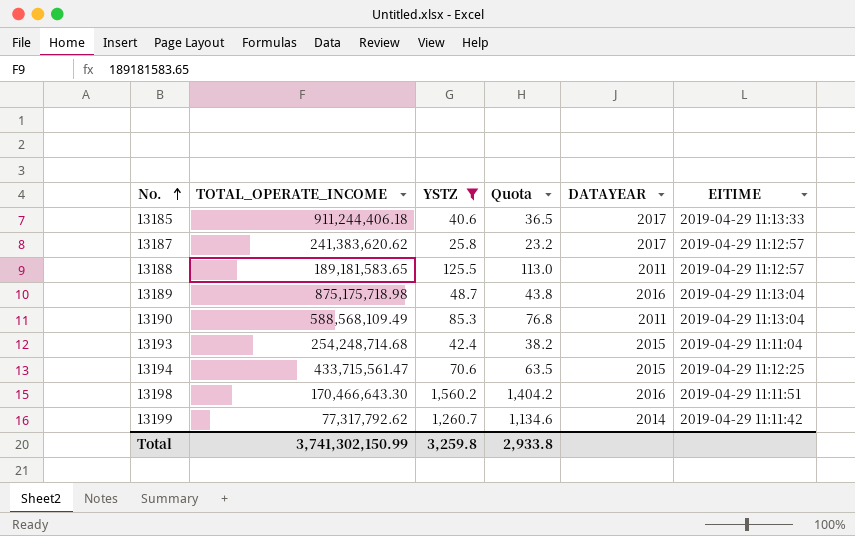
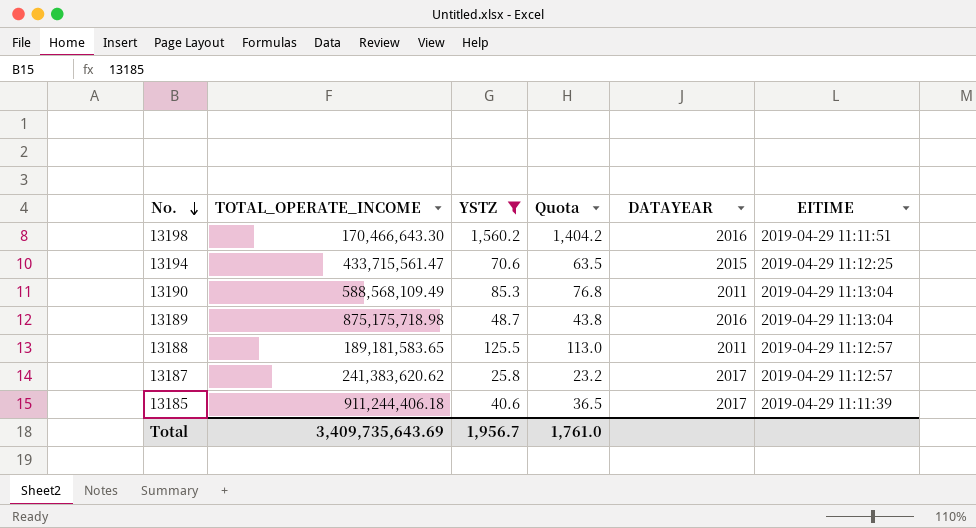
row order: No. ascending -> No. descending
row 13193: 254,248,714.68 | 42.4 | 38.2 | 2015 | 2019-04-29 11:11:04 -> none
row 13199: 77,317,792.62 | 1,260.7 | 1,134.6 | 2014 | 2019-04-29 11:11:42 -> none
13185 | EITIME: 2019-04-29 11:13:33 -> 2019-04-29 11:11:39
Total | TOTAL_OPERATE_INCOME: 3,741,302,150.99 -> 3,409,735,643.69
Total | YSTZ: 3,259.8 -> 1,956.7
Total | Quota: 2,933.8 -> 1,761.0

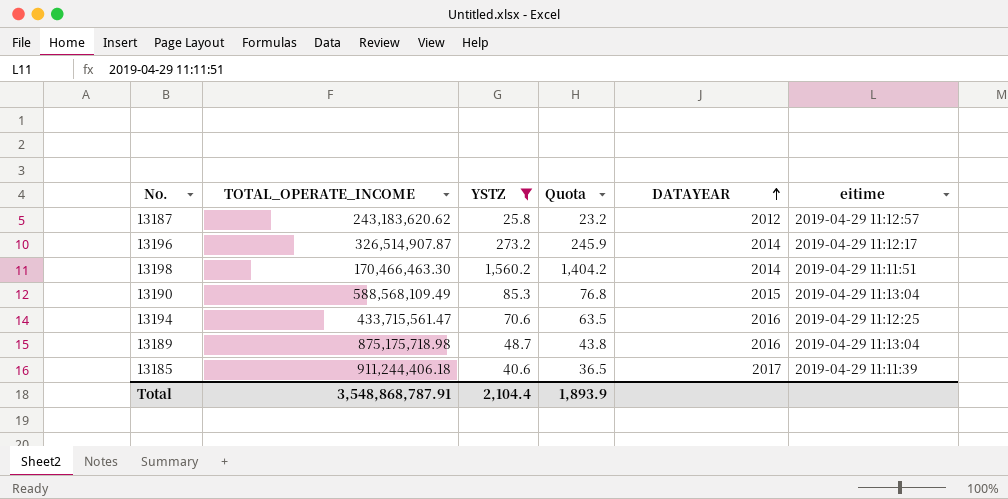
row order: No. descending -> DATAYEAR ascending
column name: EITIME -> eitime
row 13188: 189,181,583.65 | 125.5 | 113.0 | 2011 | 2019-04-29 11:12:57 -> none
13187 | TOTAL_OPERATE_INCOME: 241,383,620.62 -> 243,183,620.62
13187 | DATAYEAR: 2017 -> 2012
row 13196: none -> 326,514,907.87 | 273.2 | 245.9 | 2014 | 2019-04-29 11:12:17
13198 | TOTAL_OPERATE_INCOME: 170,466,643.30 -> 170,466,463.30
13198 | DATAYEAR: 2016 -> 2014
13190 | DATAYEAR: 2011 -> 2015
13194 | DATAYEAR: 2015 -> 2016
Total | TOTAL_OPERATE_INCOME: 3,409,735,643.69 -> 3,548,868,787.91
Total | YSTZ: 1,956.7 -> 2,104.4
Total | Quota: 1,761.0 -> 1,893.9

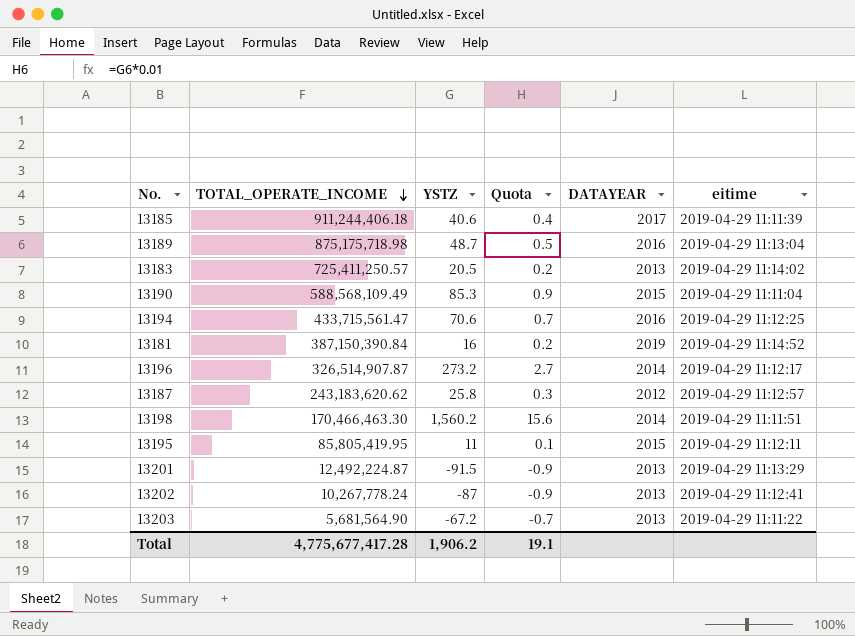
filter: YSTZ >= 25.8 -> none
row order: DATAYEAR ascending -> TOTAL_OPERATE_INCOME descending
column Quota | formula: [YSTZ] * 0.9 -> [YSTZ] * 0.01
13190 | eitime: 2019-04-29 11:13:04 -> 2019-04-29 11:11:04
Total | TOTAL_OPERATE_INCOME: 3,548,868,787.91 -> 4,775,677,417.28
Total | YSTZ: 2,104.4 -> 1,906.2
Total | Quota: 1,893.9 -> 19.1

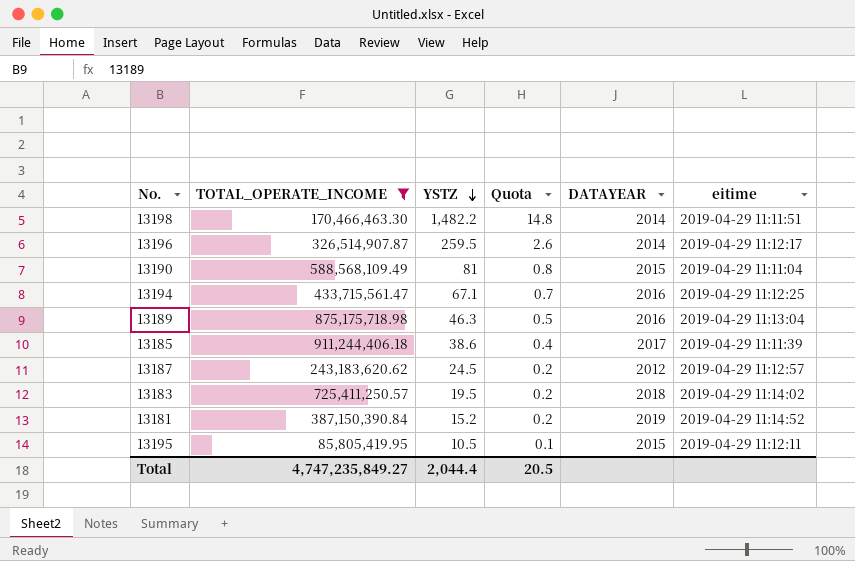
filter: none -> TOTAL_OPERATE_INCOME >= 85,805,419.95
row order: TOTAL_OPERATE_INCOME descending -> YSTZ descending
13198 | YSTZ: 1,560.2 -> 1,482.2
13198 | Quota: 15.6 -> 14.8
13196 | YSTZ: 273.2 -> 259.5
13196 | Quota: 2.7 -> 2.6
13190 | YSTZ: 85.3 -> 81
13190 | Quota: 0.9 -> 0.8
13194 | YSTZ: 70.6 -> 67.1
13189 | YSTZ: 48.7 -> 46.3
13185 | YSTZ: 40.6 -> 38.6
13187 | YSTZ: 25.8 -> 24.5
13187 | Quota: 0.3 -> 0.2
13183 | YSTZ: 20.5 -> 19.5
13183 | DATAYEAR: 2013 -> 2018
13181 | YSTZ: 16 -> 15.2
13195 | YSTZ: 11 -> 10.5
Total | TOTAL_OPERATE_INCOME: 4,775,677,417.28 -> 4,747,235,849.27
Total | YSTZ: 1,906.2 -> 2,044.4
Total | Quota: 19.1 -> 20.5

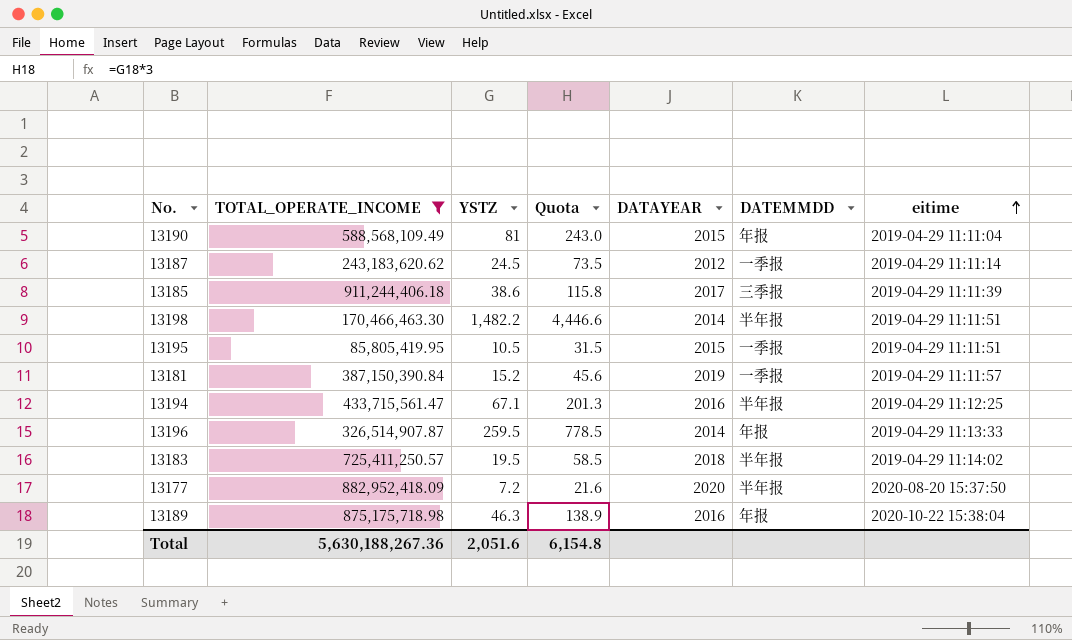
row order: YSTZ descending -> eitime ascending
column Quota | formula: [YSTZ] * 0.01 -> [YSTZ] * 3
column DATEMMDD | position: none -> 6
13187 | eitime: 2019-04-29 11:12:57 -> 2019-04-29 11:11:14
13195 | eitime: 2019-04-29 11:12:11 -> 2019-04-29 11:11:51
13181 | eitime: 2019-04-29 11:14:52 -> 2019-04-29 11:11:57
13196 | eitime: 2019-04-29 11:12:17 -> 2019-04-29 11:13:33
row 13177: none -> 882,952,418.09 | 7.2 | 21.6 | 2020 | 半年报 | 2020-08-20 15:37:50
13189 | eitime: 2019-04-29 11:13:04 -> 2020-10-22 15:38:04
Total | TOTAL_OPERATE_INCOME: 4,747,235,849.27 -> 5,630,188,267.36
Total | YSTZ: 2,044.4 -> 2,051.6
Total | Quota: 20.5 -> 6,154.8

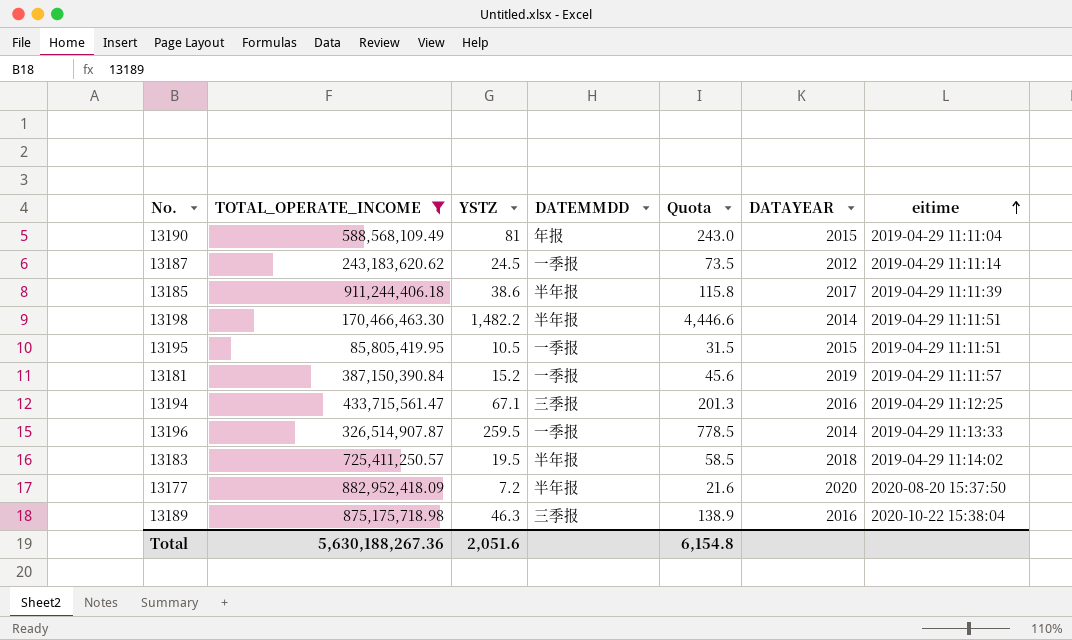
column DATEMMDD | position: 6 -> 4
13185 | DATEMMDD: 三季报 -> 半年报
13194 | DATEMMDD: 半年报 -> 三季报
13196 | DATEMMDD: 年报 -> 一季报
13189 | DATEMMDD: 年报 -> 三季报

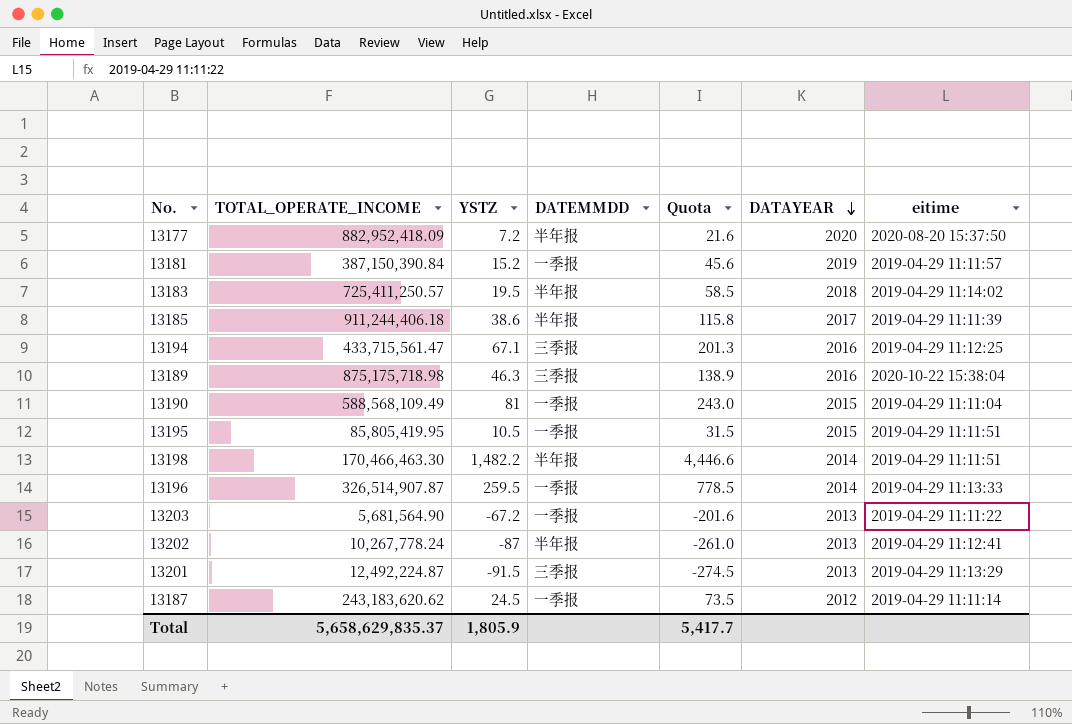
filter: TOTAL_OPERATE_INCOME >= 85,805,419.95 -> none
row order: eitime ascending -> DATAYEAR descending
13190 | DATEMMDD: 年报 -> 一季报
Total | TOTAL_OPERATE_INCOME: 5,630,188,267.36 -> 5,658,629,835.37
Total | YSTZ: 2,051.6 -> 1,805.9
Total | Quota: 6,154.8 -> 5,417.7

